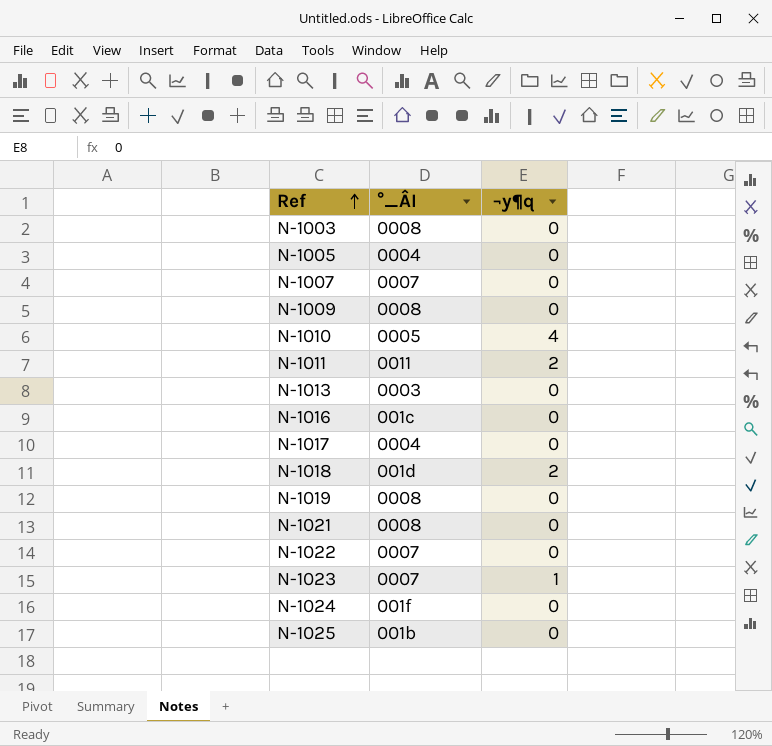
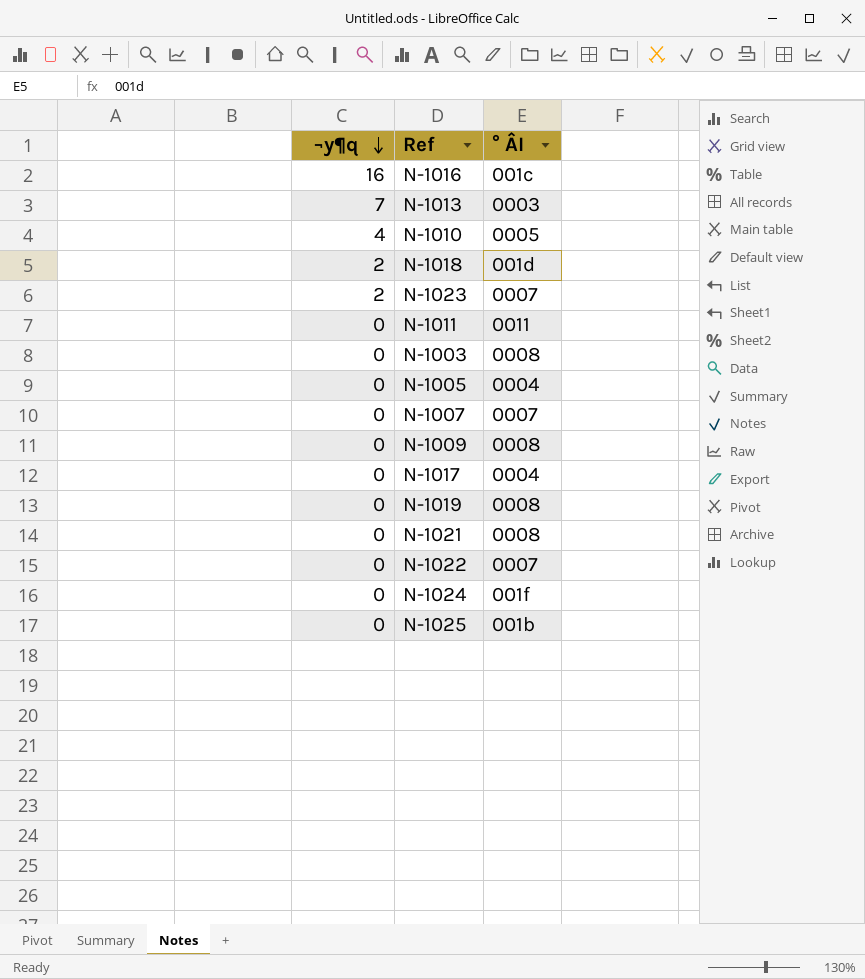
row order: Ref ascending -> ¬y¶q descending
column ¬y¶q | position: 3 -> 1
column name: °_ÂI -> ° ÂI
N-1016 | ¬y¶q: 0 -> 16
N-1013 | ¬y¶q: 0 -> 7
N-1023 | ¬y¶q: 1 -> 2
N-1011 | ¬y¶q: 2 -> 0

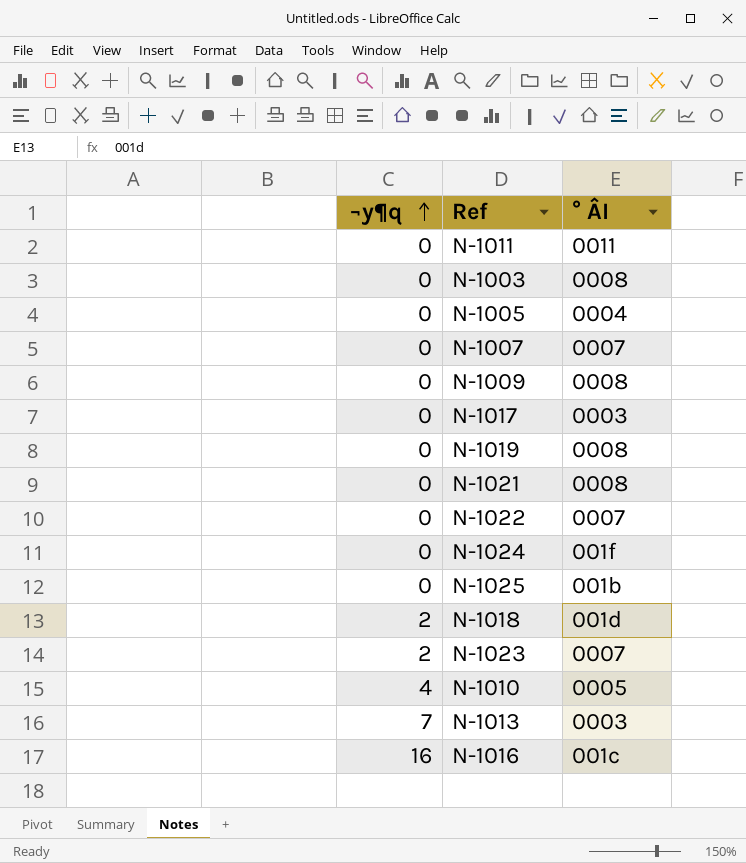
row order: ¬y¶q descending -> ¬y¶q ascending
N-1017 | ° ÂI: 0004 -> 0003

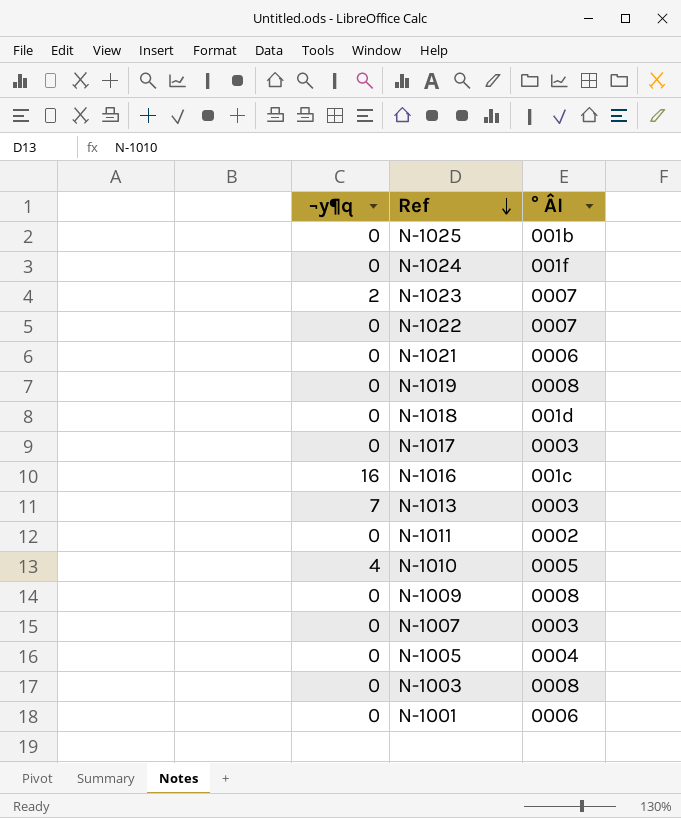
row order: ¬y¶q ascending -> Ref descending
N-1021 | ° ÂI: 0008 -> 0006
N-1018 | ¬y¶q: 2 -> 0
N-1011 | ° ÂI: 0011 -> 0002
N-1007 | ° ÂI: 0007 -> 0003
row N-1001: none -> 0 | 0006

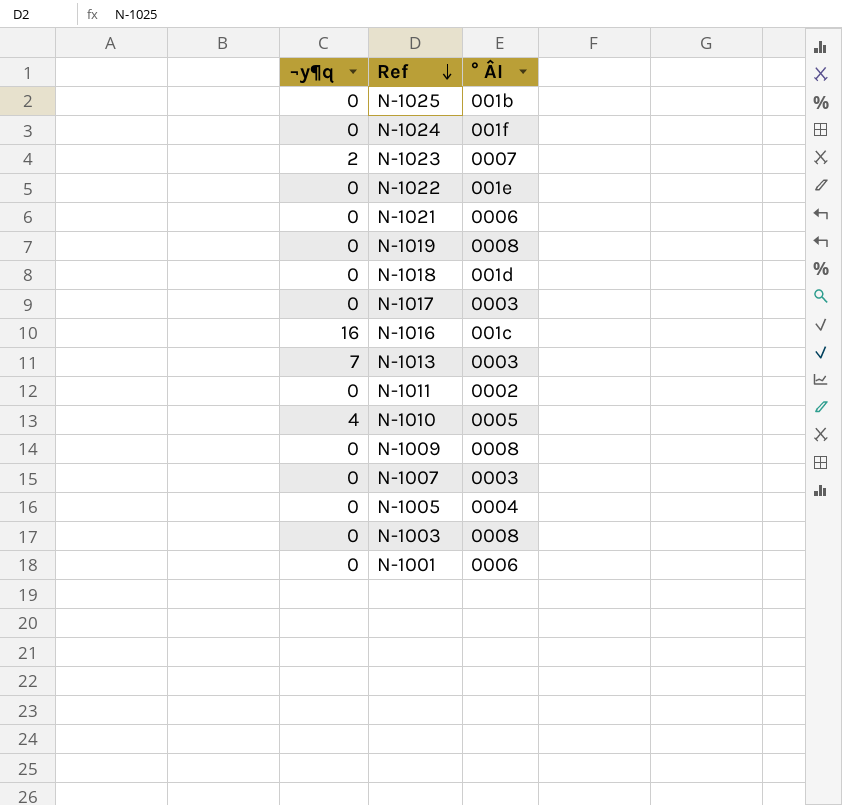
N-1022 | ° ÂI: 0007 -> 001e

